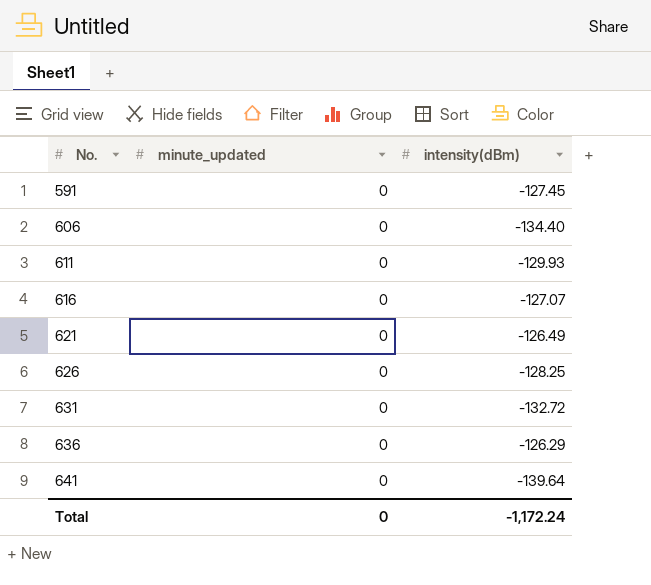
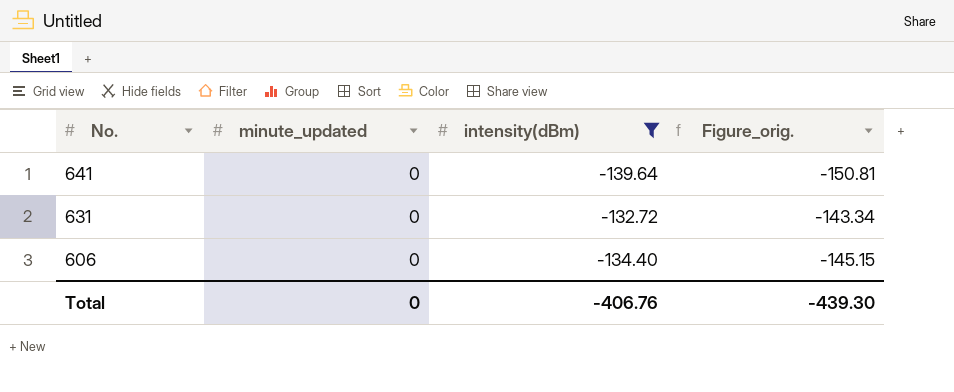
filter: none -> intensity(dBm) <= -132.72
row order: No. ascending -> No. descending
column Figure_orig. | formula: none -> [intensity(dBm)] * 1.08
Total | intensity(dBm): -1,172.24 -> -406.76

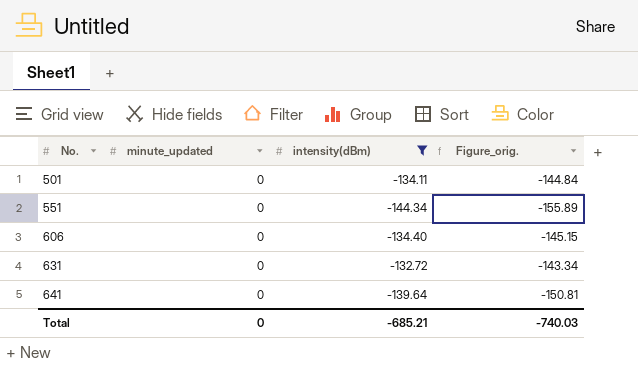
row order: No. descending -> No. ascending
row 501: none -> 0 | -134.11 | -144.84
row 551: none -> 0 | -144.34 | -155.89
Total | intensity(dBm): -406.76 -> -685.21
Total | Figure_orig.: -439.30 -> -740.03

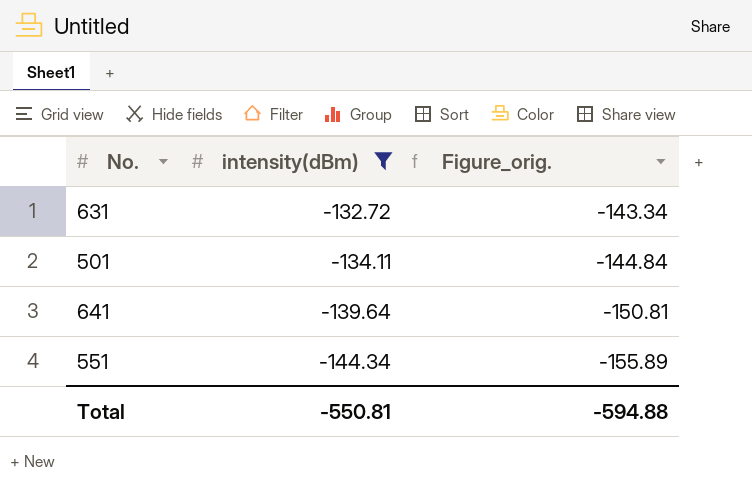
row order: No. ascending -> intensity(dBm) descending
column minute_updated | position: 2 -> none
row 606: 0 | -134.40 | -145.15 -> none
Total | intensity(dBm): -685.21 -> -550.81
Total | Figure_orig.: -740.03 -> -594.88

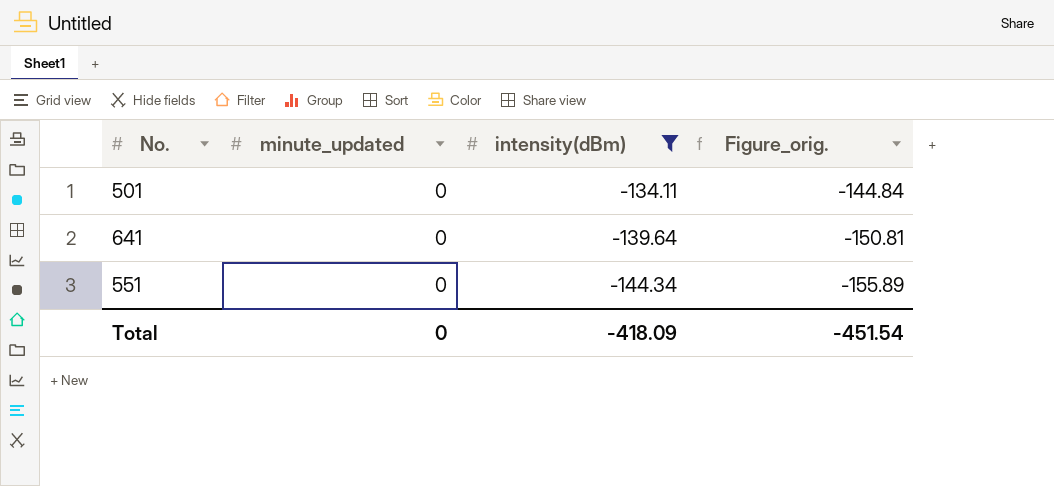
column minute_updated | position: none -> 2
row 631: -132.72 | -143.34 -> none
Total | intensity(dBm): -550.81 -> -418.09
Total | Figure_orig.: -594.88 -> -451.54

